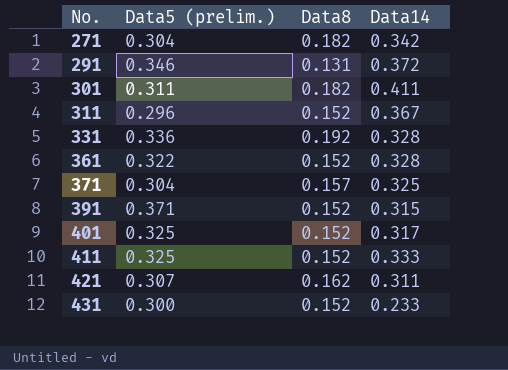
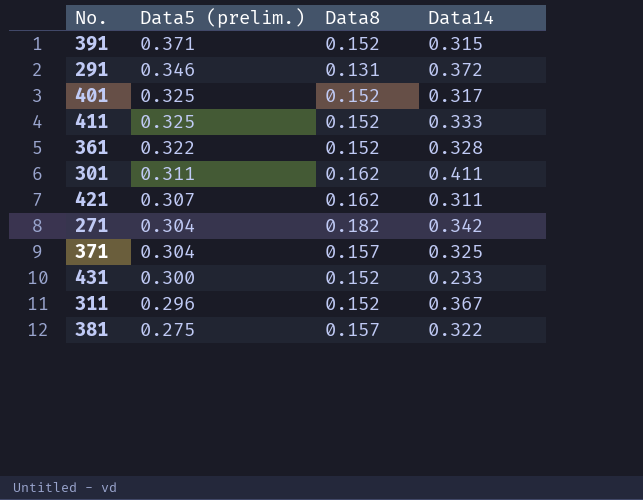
row order: No. ascending -> Data5 (prelim.) descending
row 331: 0.336 | 0.192 | 0.328 -> none
301 | Data8: 0.182 -> 0.162
row 381: none -> 0.275 | 0.157 | 0.322

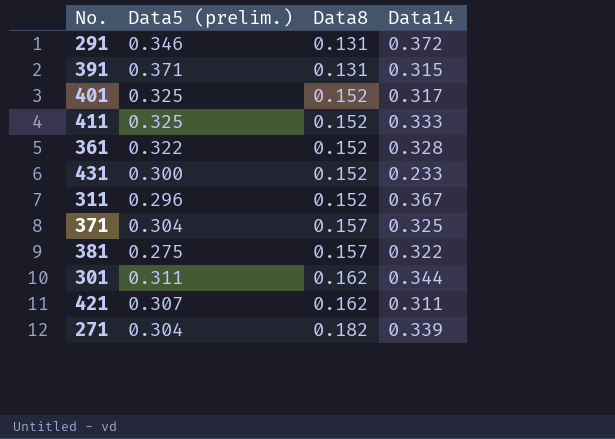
row order: Data5 (prelim.) descending -> Data8 ascending
391 | Data8: 0.152 -> 0.131
301 | Data14: 0.411 -> 0.344
271 | Data14: 0.342 -> 0.339

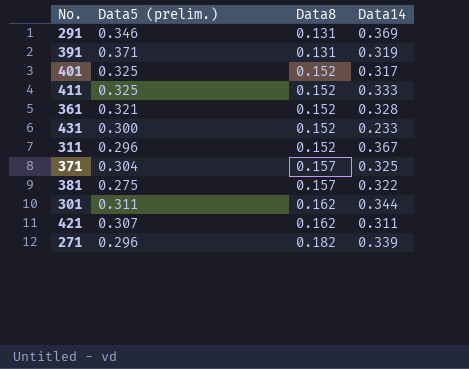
291 | Data14: 0.372 -> 0.369
391 | Data14: 0.315 -> 0.319
361 | Data5 (prelim.): 0.322 -> 0.321
271 | Data5 (prelim.): 0.304 -> 0.296

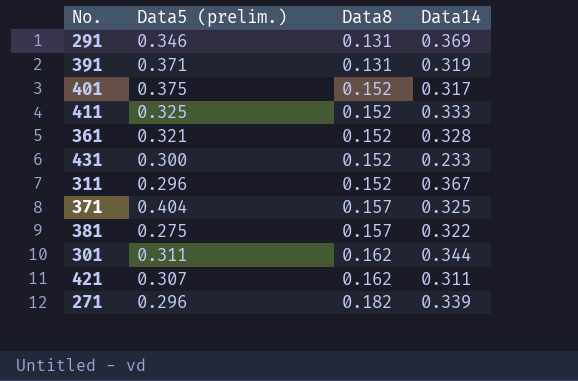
401 | Data5 (prelim.): 0.325 -> 0.375
371 | Data5 (prelim.): 0.304 -> 0.404

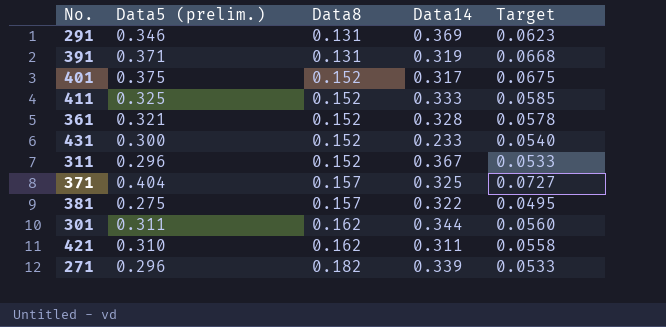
column Target | formula: none -> [Data5 (prelim.)] * 0.18
421 | Data5 (prelim.): 0.307 -> 0.310

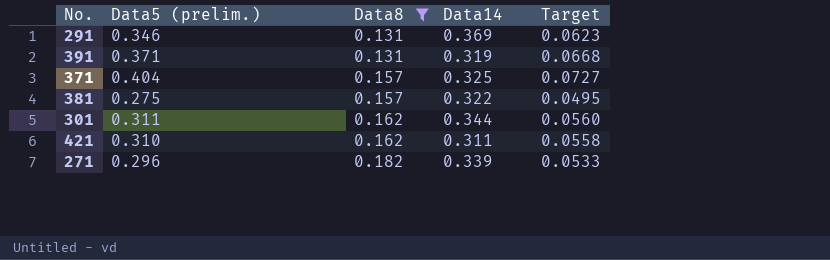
filter: none -> Data8 != 0.152

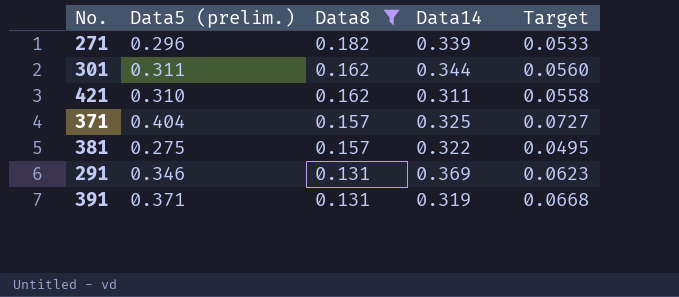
row order: Data8 ascending -> Data8 descending

